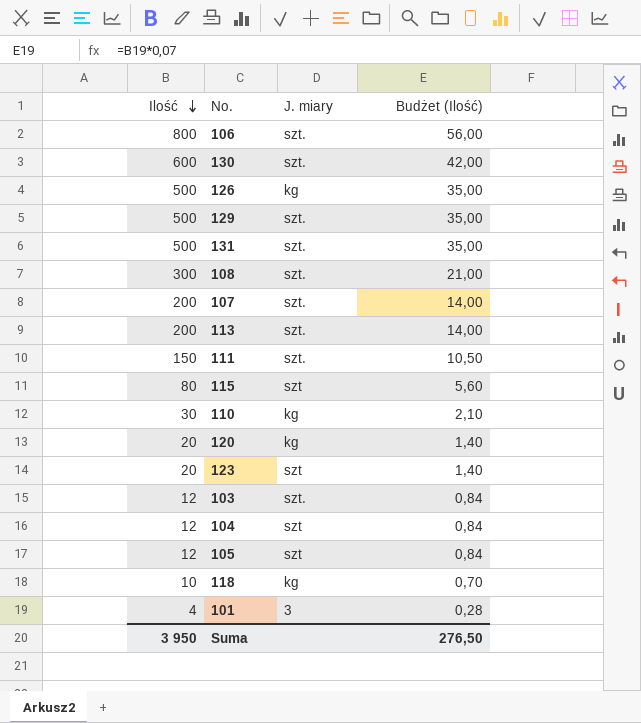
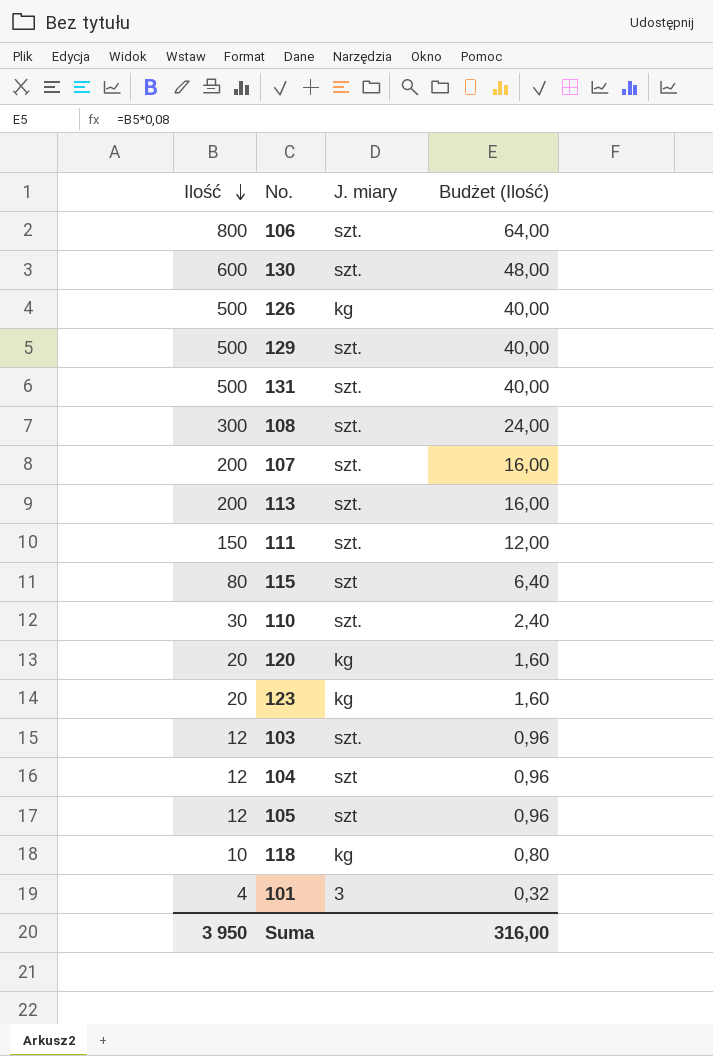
column Budżet (Ilość) | formula: [Ilość] * 0,07 -> [Ilość] * 0,08
110 | J. miary: kg -> szt.
123 | J. miary: szt -> kg
Suma | Budżet (Ilość): 276,50 -> 316,00

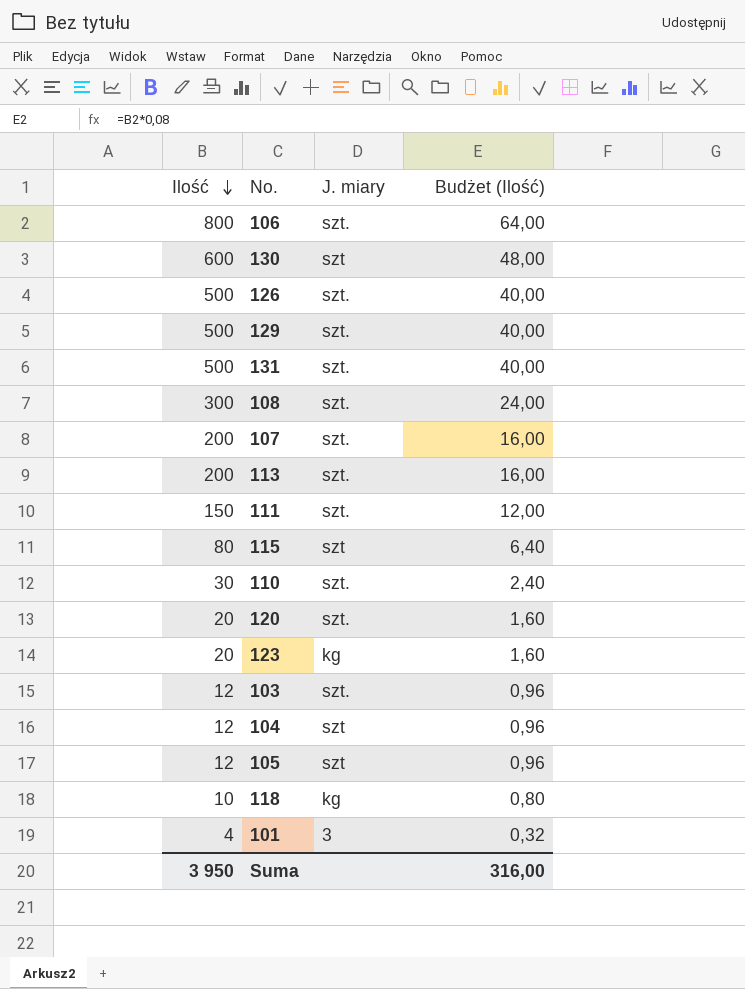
130 | J. miary: szt. -> szt
126 | J. miary: kg -> szt.
120 | J. miary: kg -> szt.

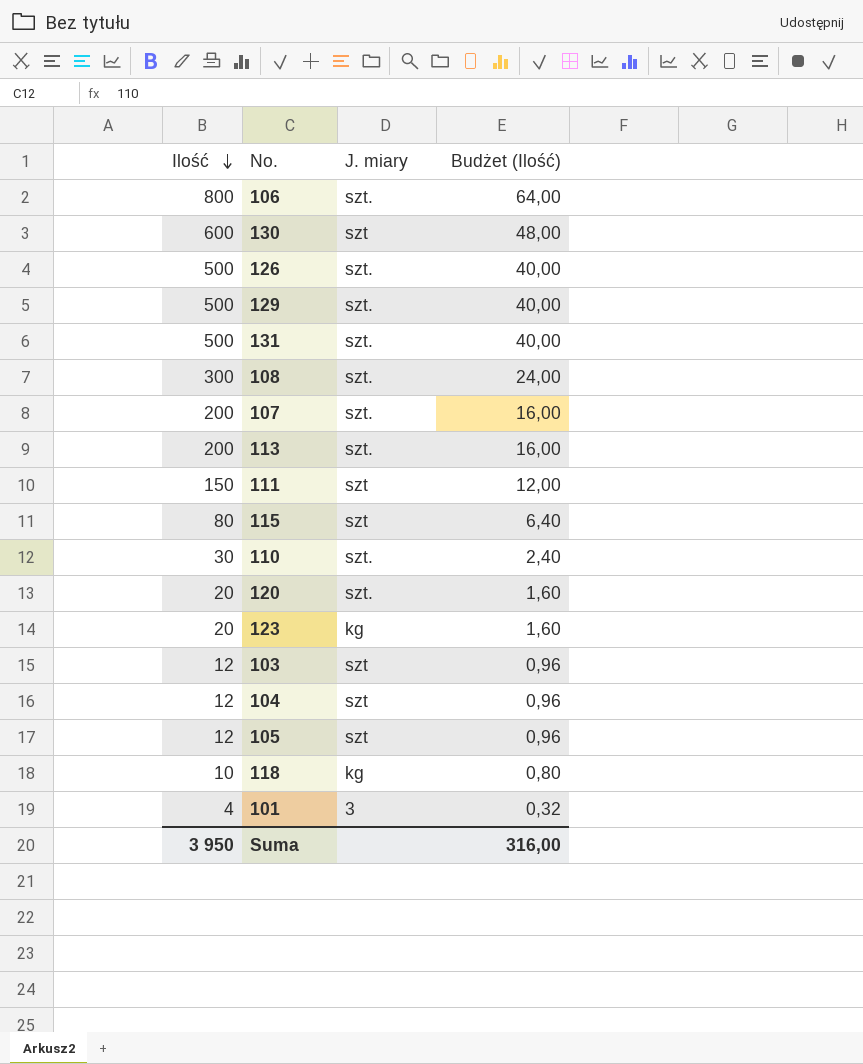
111 | J. miary: szt. -> szt
103 | J. miary: szt. -> szt

